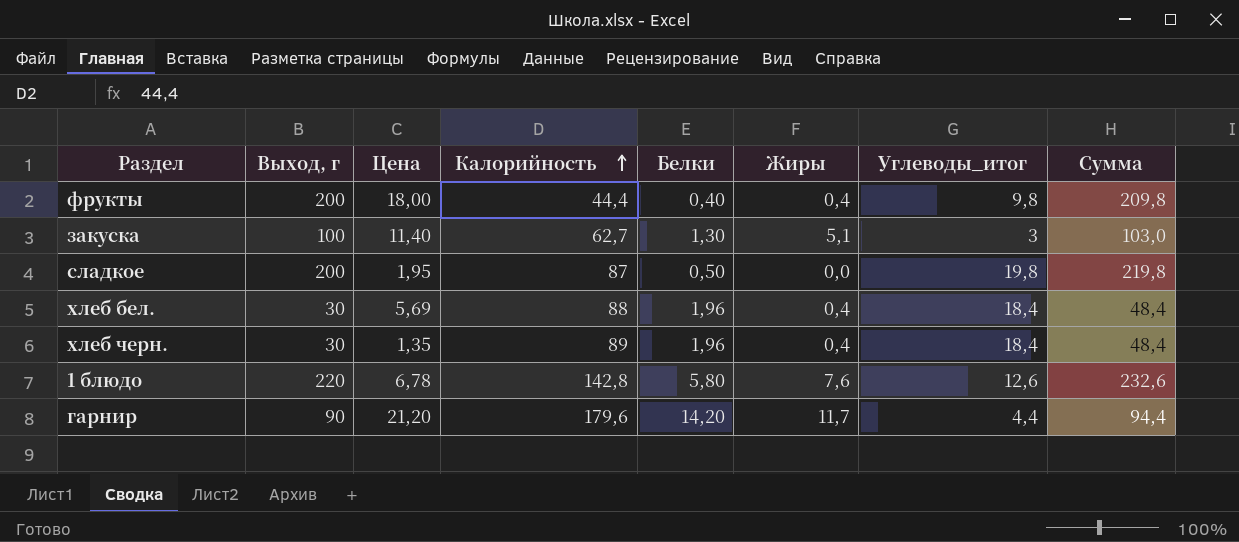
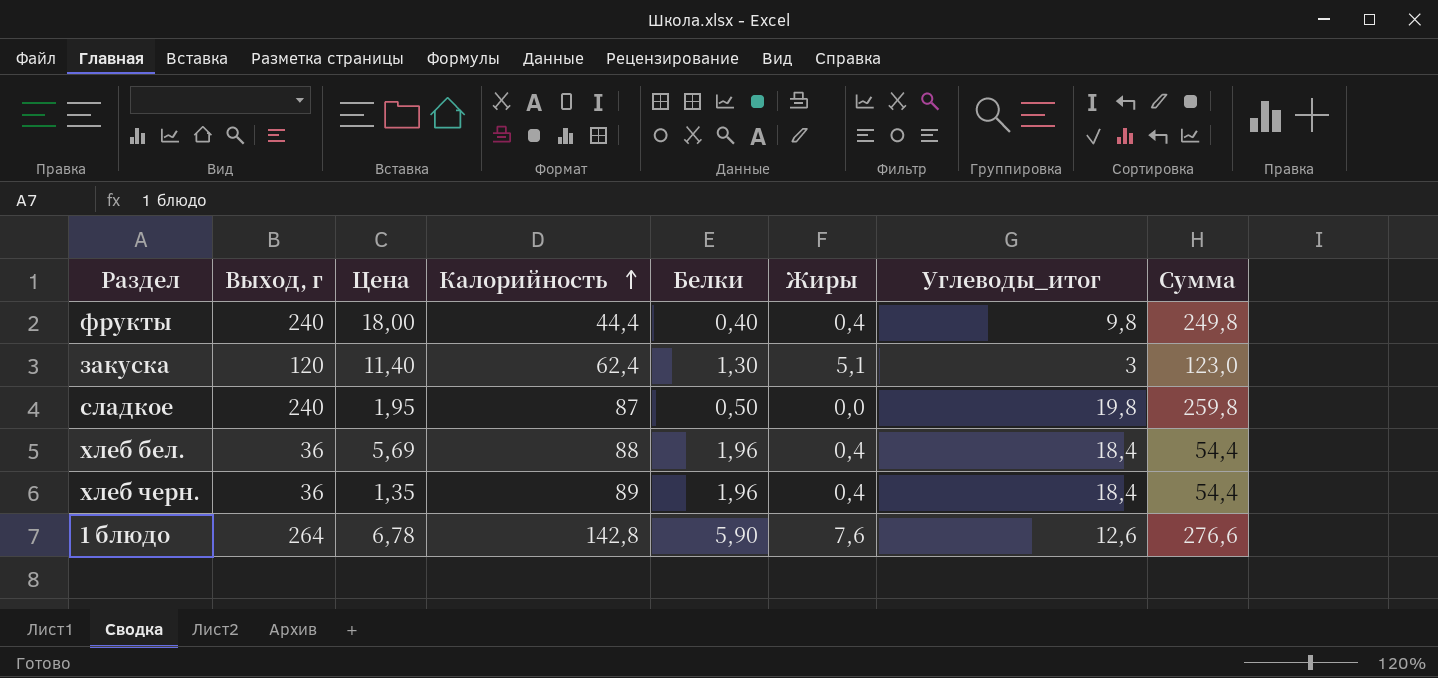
row гарнир: 90 | 21,20 | 179,6 | 14,20 | 11,7 | 4,4 | 94,4 -> none
фрукты | Выход, г: 200 -> 240
фрукты | Сумма: 209,8 -> 249,8
закуска | Выход, г: 100 -> 120
закуска | Калорийность: 62,7 -> 62,4
закуска | Сумма: 103,0 -> 123,0
сладкое | Выход, г: 200 -> 240
сладкое | Сумма: 219,8 -> 259,8
хлеб бел. | Выход, г: 30 -> 36
хлеб бел. | Сумма: 48,4 -> 54,4
хлеб черн. | Выход, г: 30 -> 36
хлеб черн. | Сумма: 48,4 -> 54,4
1 блюдо | Выход, г: 220 -> 264
1 блюдо | Белки: 5,80 -> 5,90
1 блюдо | Сумма: 232,6 -> 276,6

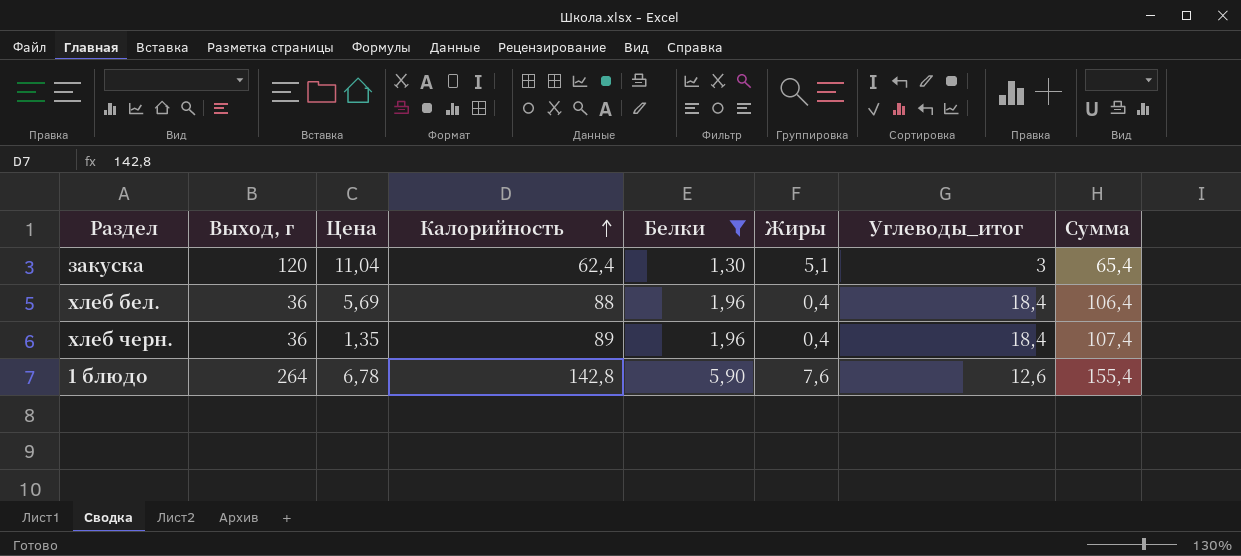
filter: none -> Белки >= 1,30
column Сумма | formula: [Выход, г] + [Углеводы_итог] -> [Калорийность] + [Углеводы_итог]
закуска | Цена: 11,40 -> 11,04

